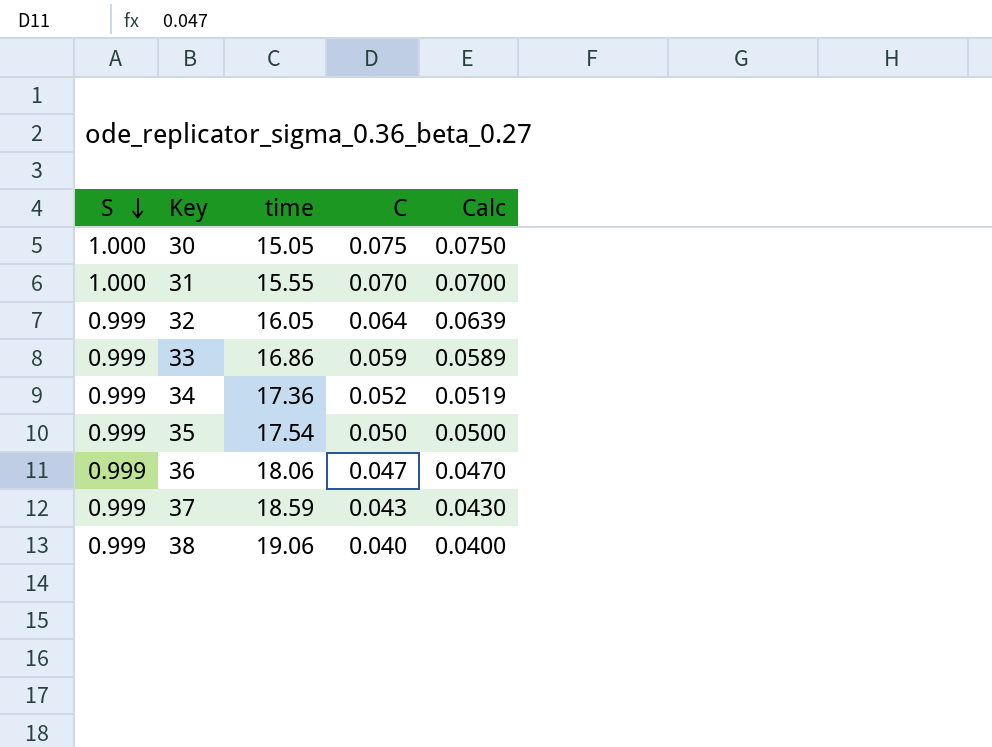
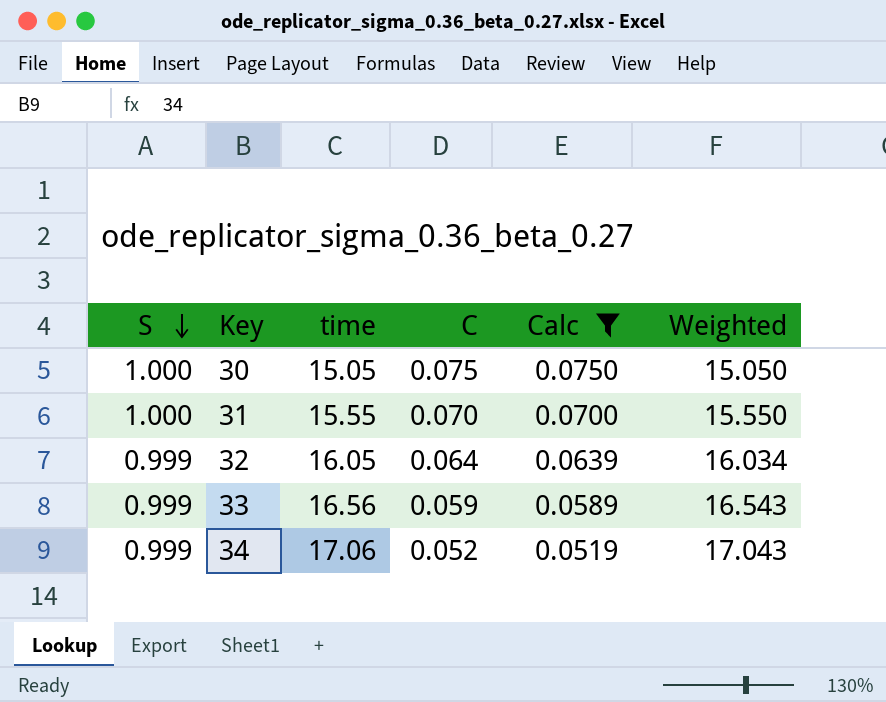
filter: none -> Calc >= 0.0519
column Weighted | formula: none -> [S] * [time]
33 | time: 16.86 -> 16.56
34 | time: 17.36 -> 17.06

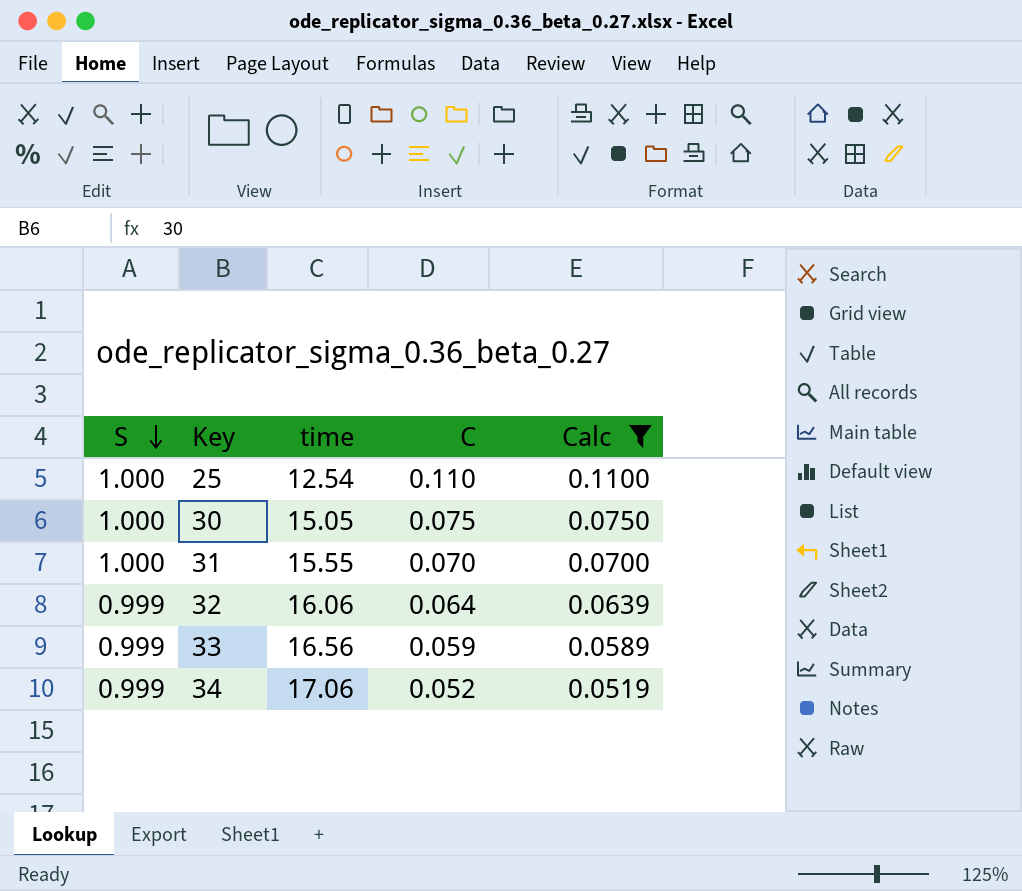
column Weighted | formula: [S] * [time] -> none
row 25: none -> 1.000 | 12.54 | 0.110 | 0.1100
32 | time: 16.05 -> 16.06

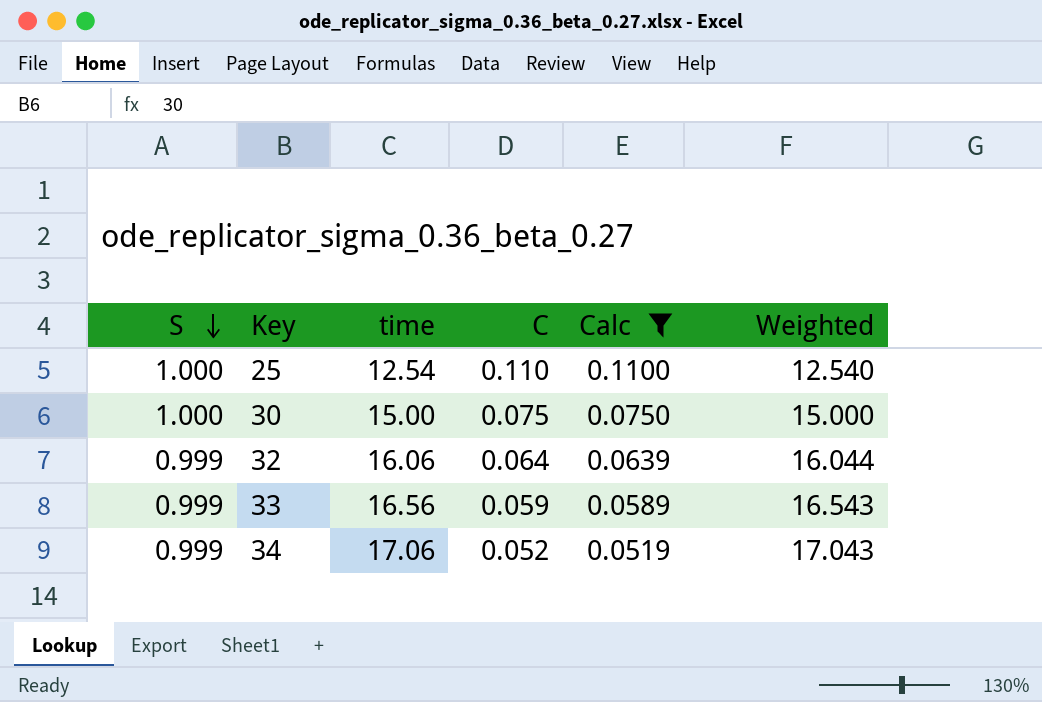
column Weighted | formula: none -> [S] * [time]
row 31: 1.000 | 15.55 | 0.070 | 0.0700 -> none
30 | time: 15.05 -> 15.00

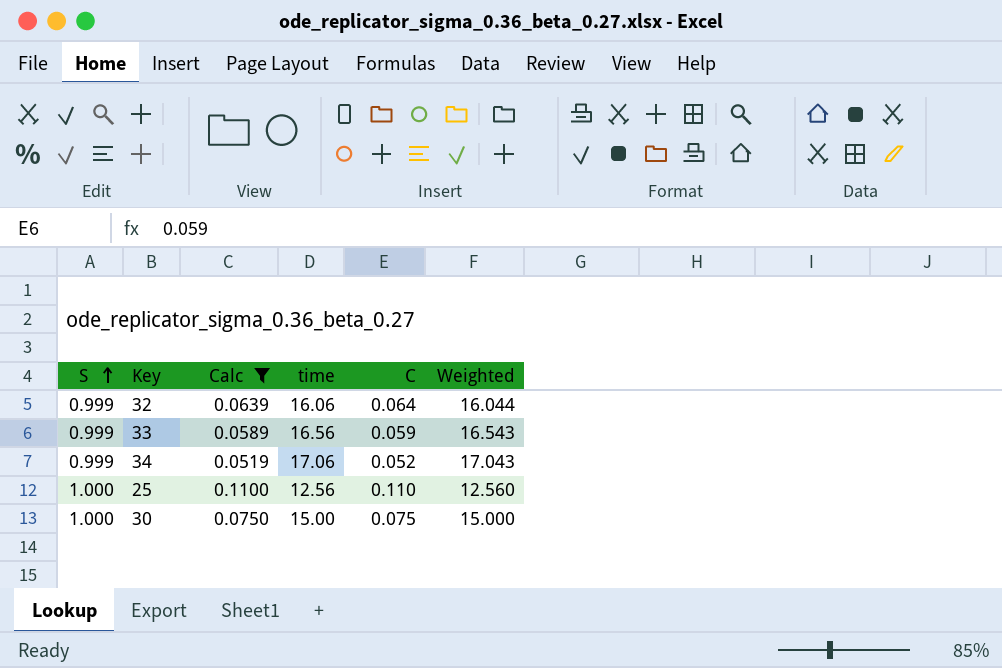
row order: S descending -> S ascending
column Calc | position: 5 -> 3
25 | time: 12.54 -> 12.56
25 | Weighted: 12.540 -> 12.560

